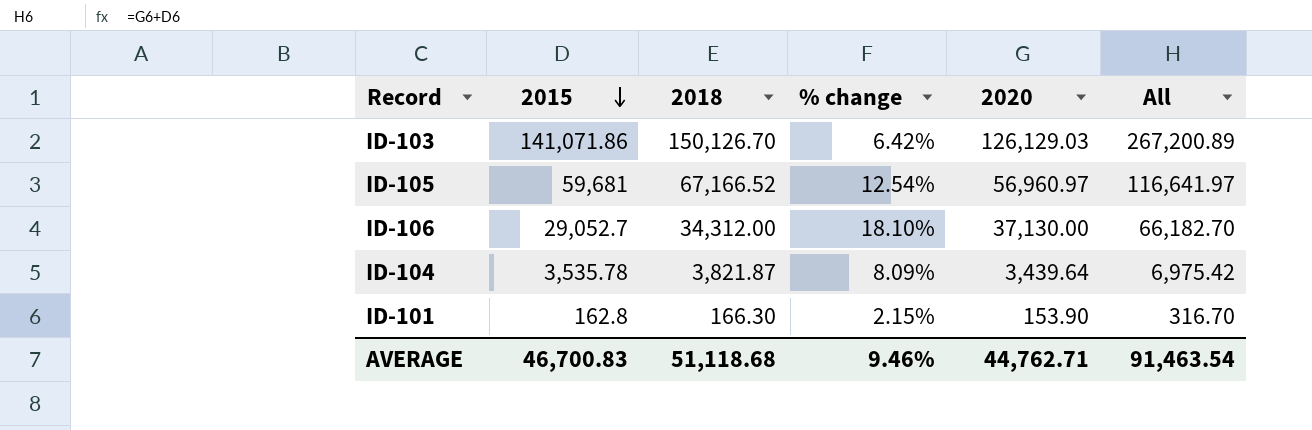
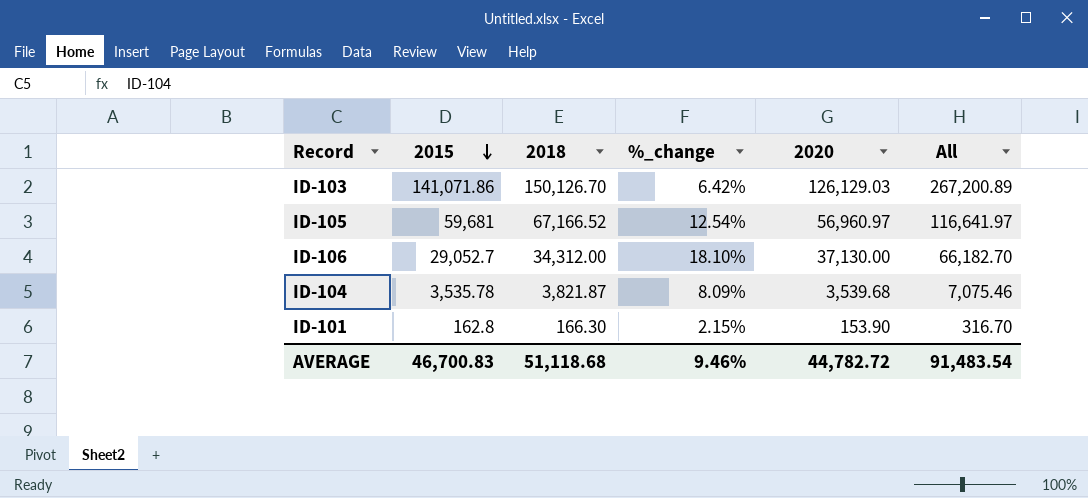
column name: % change -> %_change
ID-104 | 2020: 3,439.64 -> 3,539.68
ID-104 | All: 6,975.42 -> 7,075.46
AVERAGE | 2020: 44,762.71 -> 44,782.72
AVERAGE | All: 91,463.54 -> 91,483.54

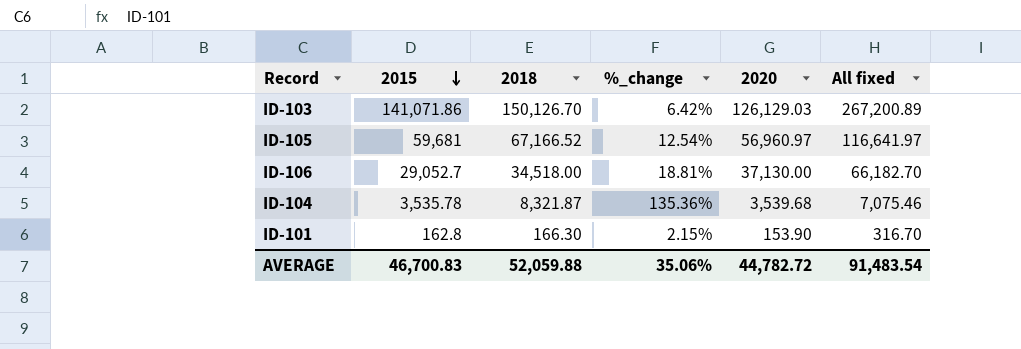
column name: All -> All fixed
ID-106 | 2018: 34,312.00 -> 34,518.00
ID-106 | %_change: 18.10% -> 18.81%
ID-104 | 2018: 3,821.87 -> 8,321.87
ID-104 | %_change: 8.09% -> 135.36%
AVERAGE | 2018: 51,118.68 -> 52,059.88
AVERAGE | %_change: 9.46% -> 35.06%

